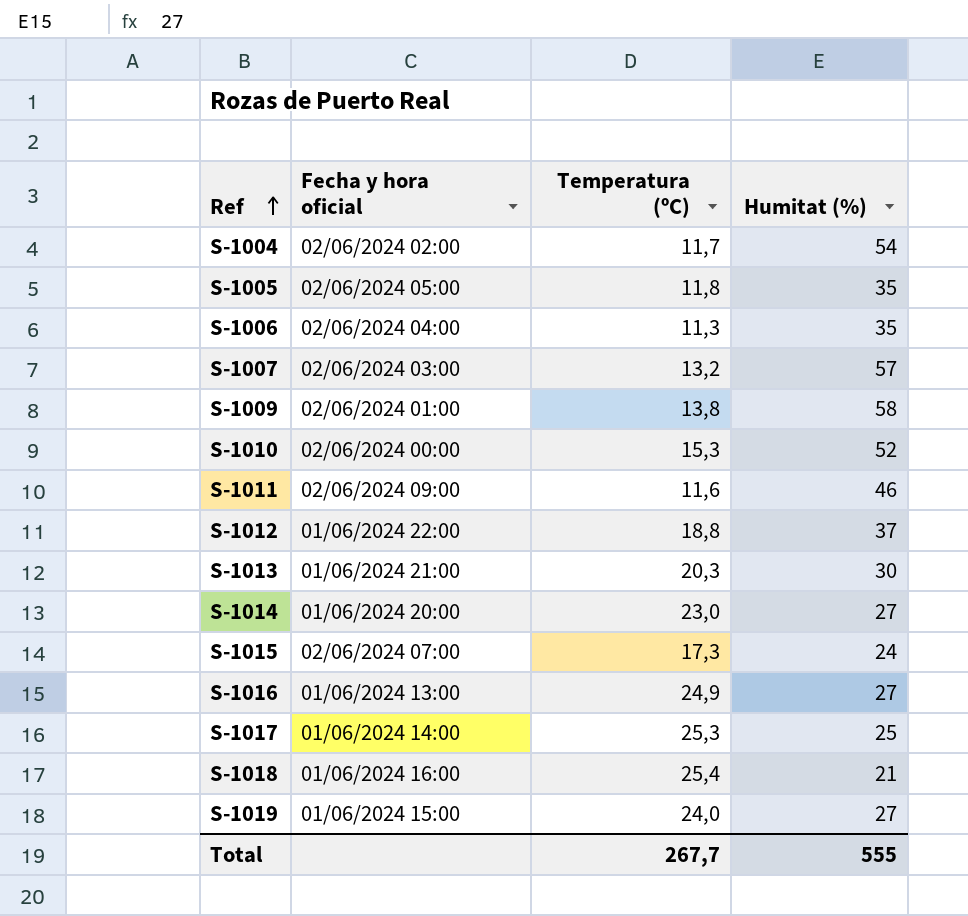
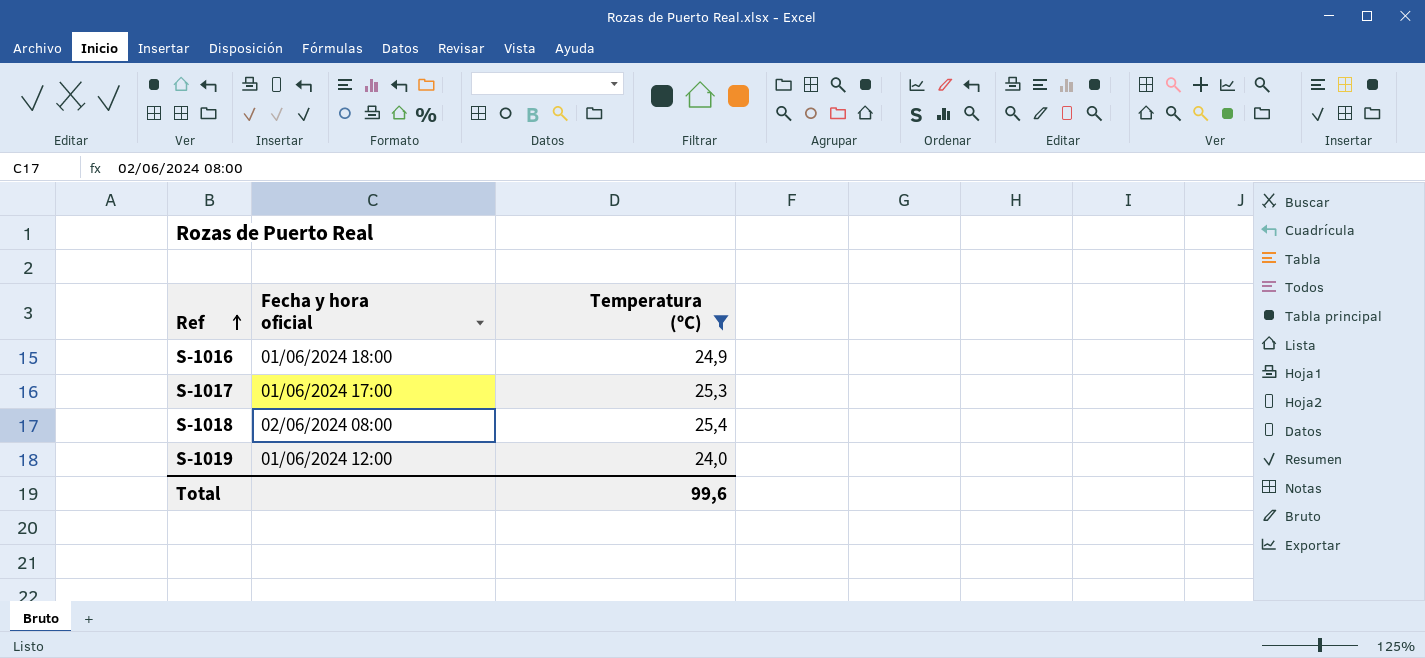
filter: none -> Temperatura (ºC) >= 24,0
column Humitat (%) | position: 4 -> none
S-1016 | Fecha y hora oficial: 01/06/2024 13:00 -> 01/06/2024 18:00
S-1017 | Fecha y hora oficial: 01/06/2024 14:00 -> 01/06/2024 17:00
S-1018 | Fecha y hora oficial: 01/06/2024 16:00 -> 02/06/2024 08:00
S-1019 | Fecha y hora oficial: 01/06/2024 15:00 -> 01/06/2024 12:00
Total | Temperatura (ºC): 267,7 -> 99,6

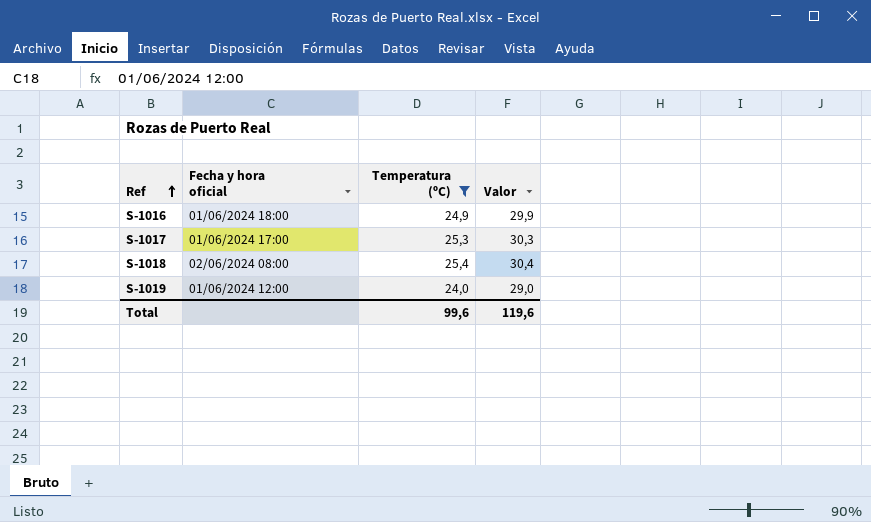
column Valor | formula: none -> [Temperatura (ºC)] + 5

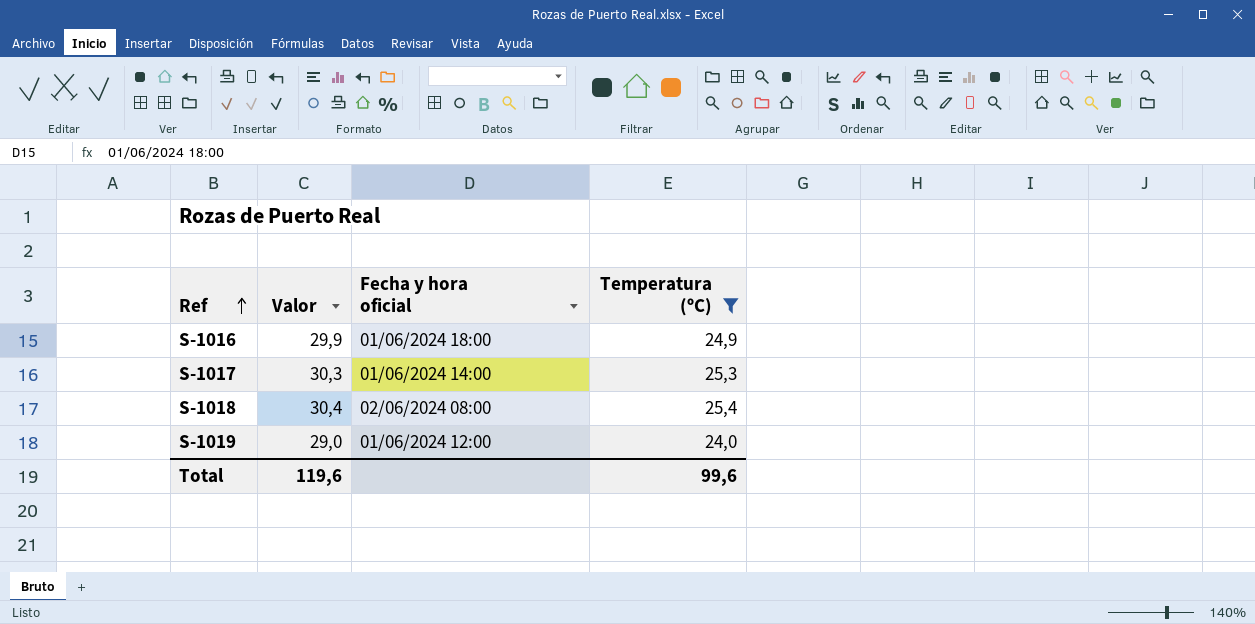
column Valor | position: 4 -> 2
S-1017 | Fecha y hora oficial: 01/06/2024 17:00 -> 01/06/2024 14:00

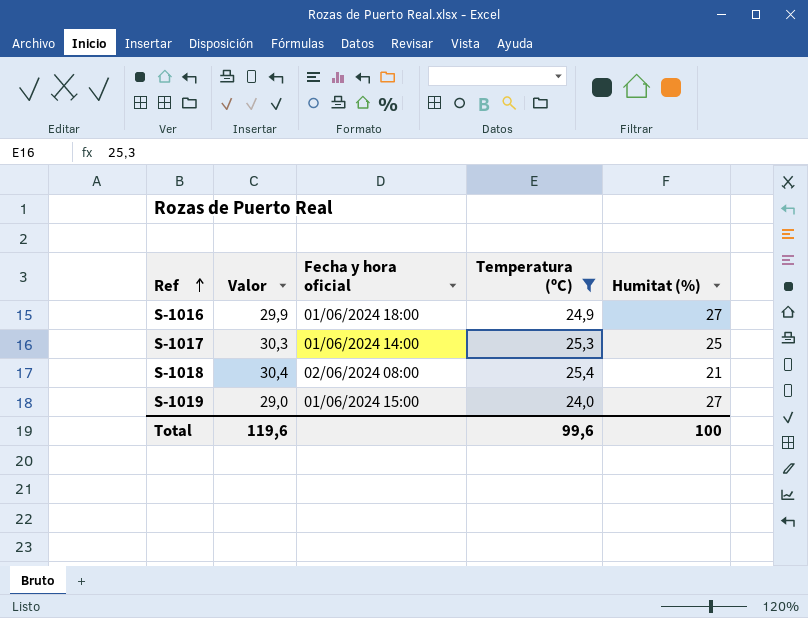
column Humitat (%) | position: none -> 5
S-1019 | Fecha y hora oficial: 01/06/2024 12:00 -> 01/06/2024 15:00

